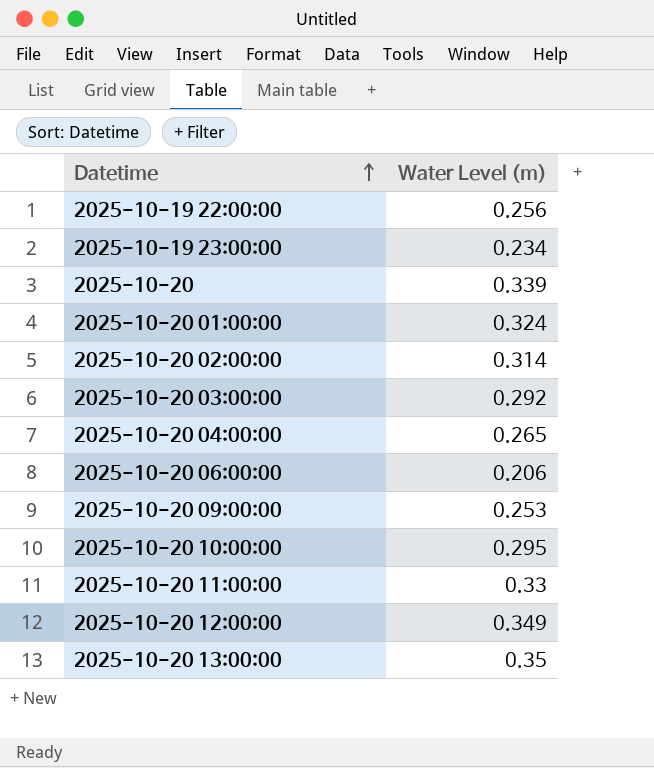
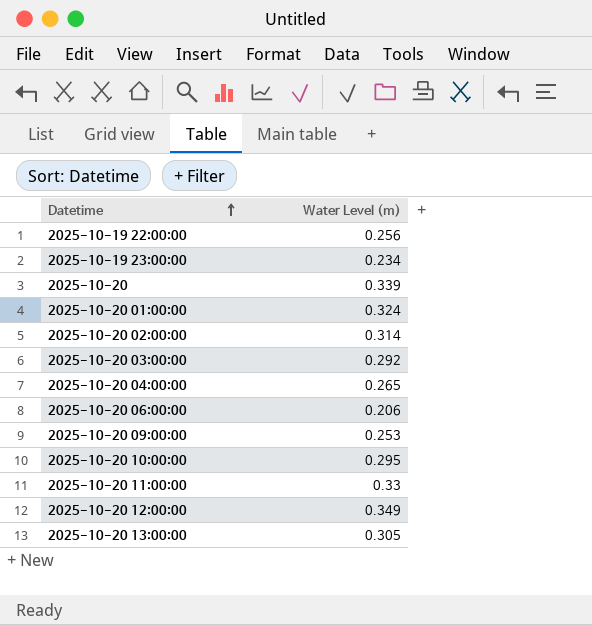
2025-10-20 13:00:00 | Water Level (m): 0.35 -> 0.305

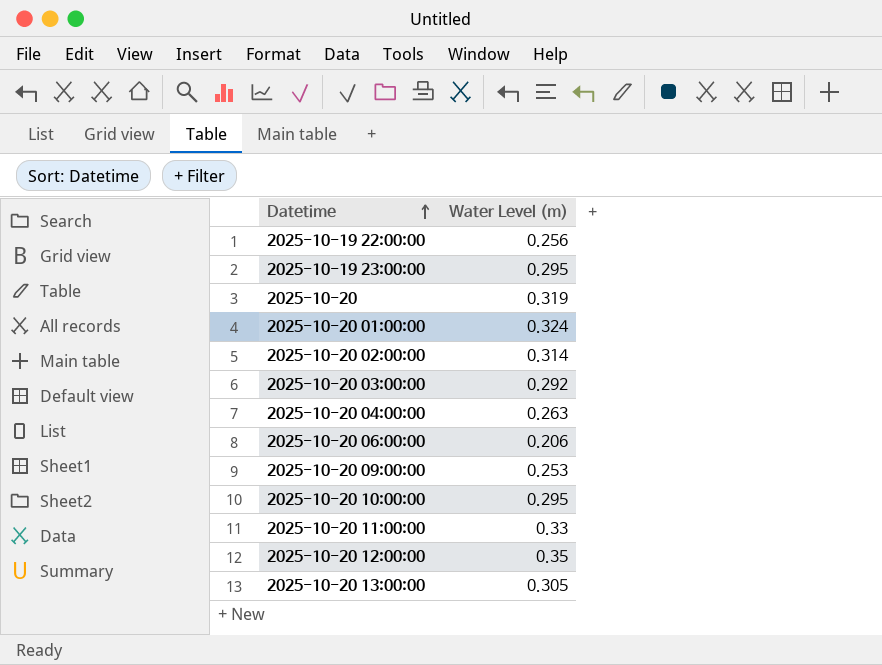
2025-10-19 23:00:00 | Water Level (m): 0.234 -> 0.295
2025-10-20 | Water Level (m): 0.339 -> 0.319
2025-10-20 04:00:00 | Water Level (m): 0.265 -> 0.263
2025-10-20 12:00:00 | Water Level (m): 0.349 -> 0.35

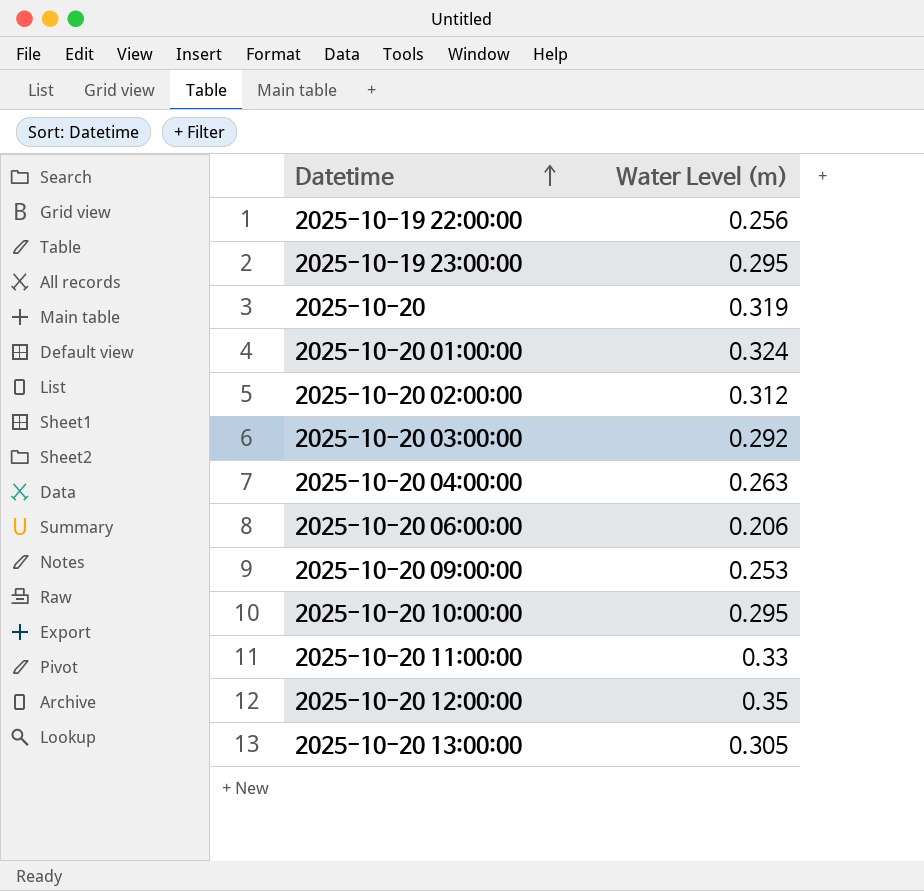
2025-10-20 02:00:00 | Water Level (m): 0.314 -> 0.312

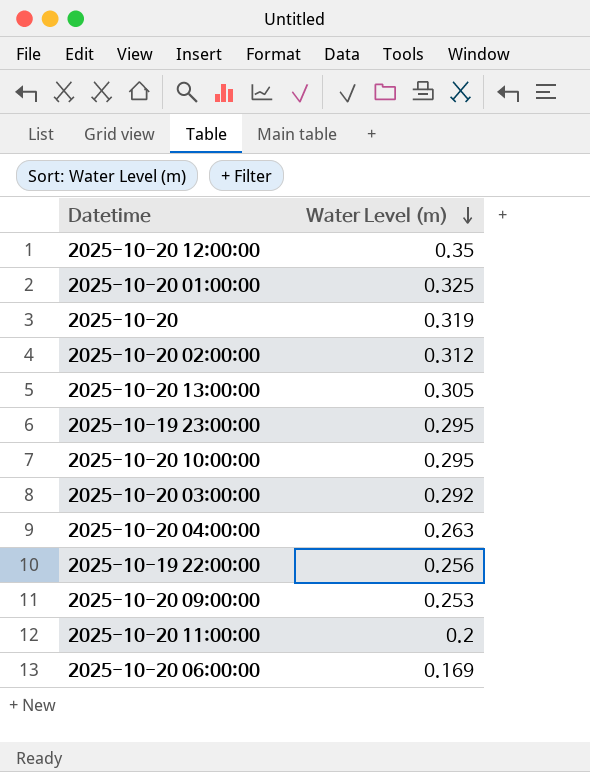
row order: Datetime ascending -> Water Level (m) descending
2025-10-20 01:00:00 | Water Level (m): 0.324 -> 0.325
2025-10-20 11:00:00 | Water Level (m): 0.33 -> 0.2
2025-10-20 06:00:00 | Water Level (m): 0.206 -> 0.169

